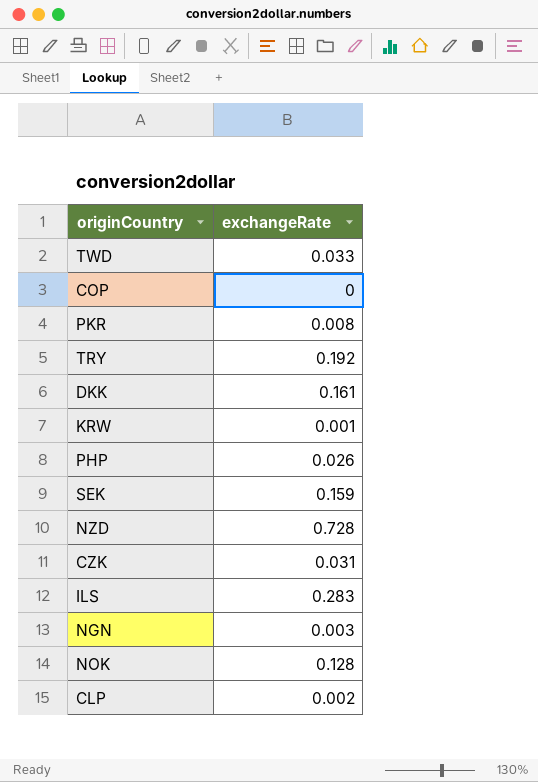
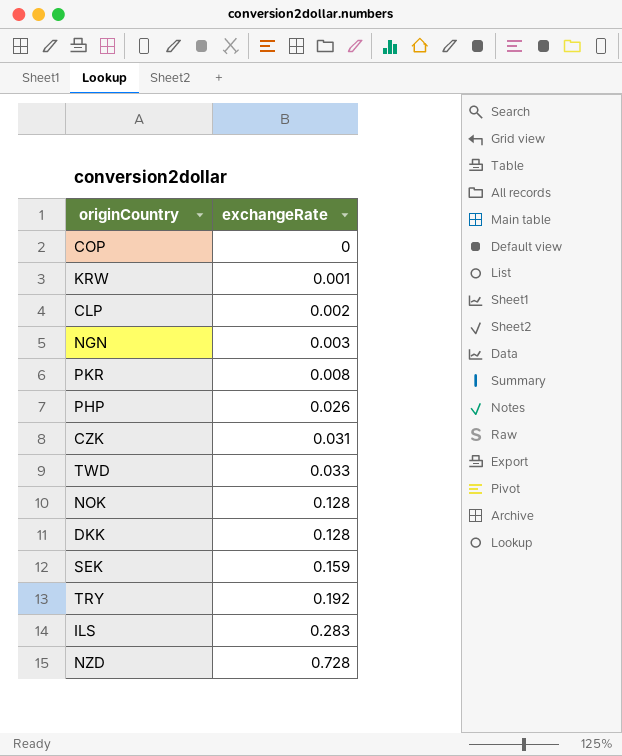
row order: none -> exchangeRate ascending
DKK | exchangeRate: 0.161 -> 0.128

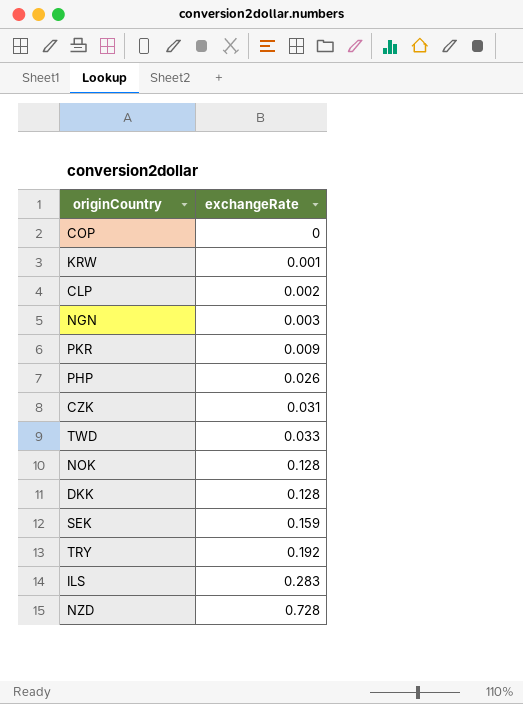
PKR | exchangeRate: 0.008 -> 0.009

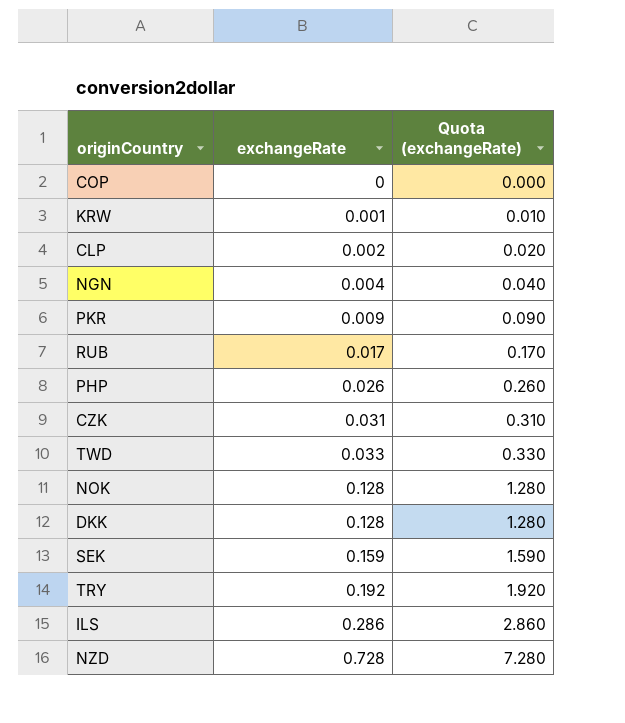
column Quota (exchangeRate) | formula: none -> [exchangeRate] * 10
NGN | exchangeRate: 0.003 -> 0.004
row RUB: none -> 0.017 | 0.170
ILS | exchangeRate: 0.283 -> 0.286

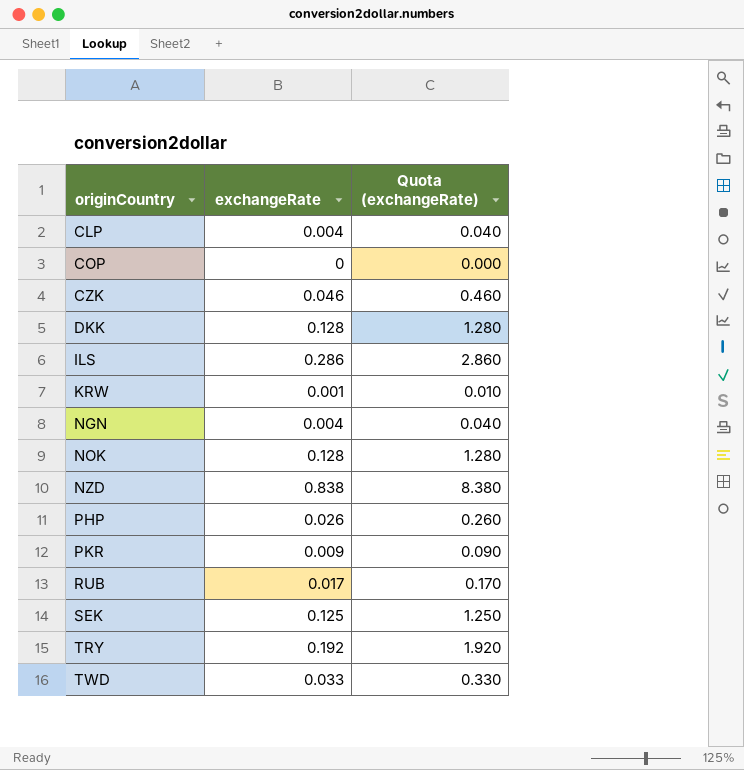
row order: exchangeRate ascending -> originCountry ascending
CLP | exchangeRate: 0.002 -> 0.004
CLP | Quota (exchangeRate): 0.020 -> 0.040
CZK | exchangeRate: 0.031 -> 0.046
CZK | Quota (exchangeRate): 0.310 -> 0.460
NZD | exchangeRate: 0.728 -> 0.838
NZD | Quota (exchangeRate): 7.280 -> 8.380
SEK | exchangeRate: 0.159 -> 0.125
SEK | Quota (exchangeRate): 1.590 -> 1.250

